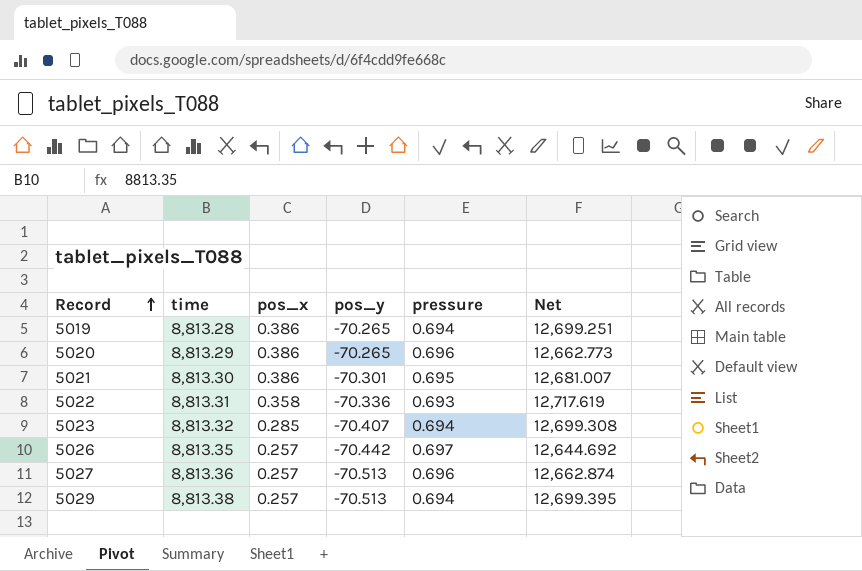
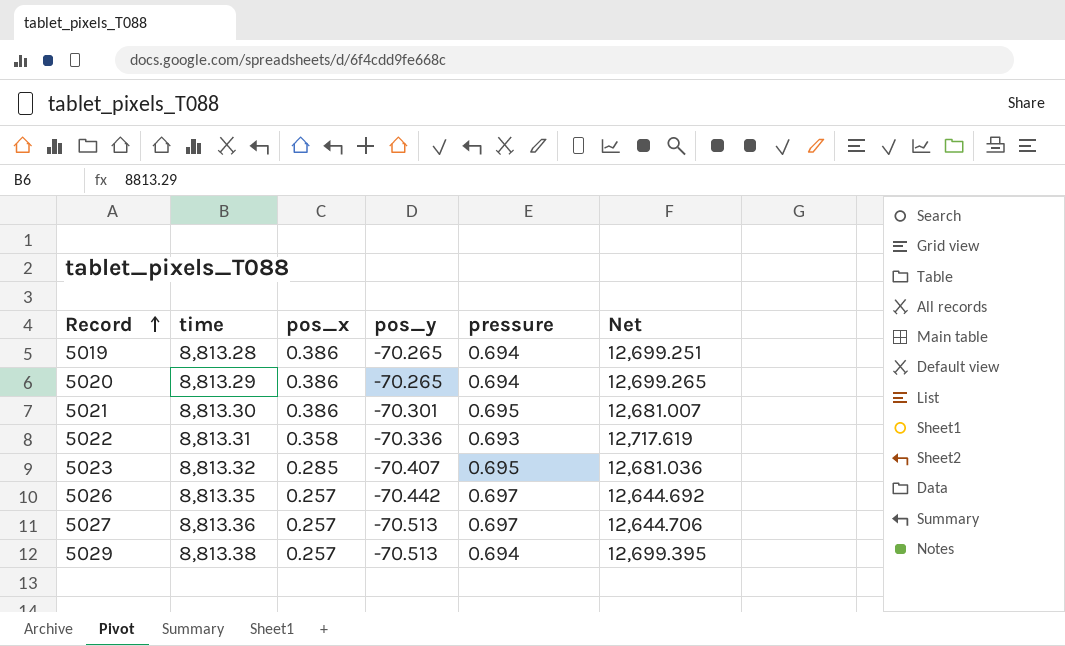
5020 | pressure: 0.696 -> 0.694
5020 | Net: 12,662.773 -> 12,699.265
5023 | pressure: 0.694 -> 0.695
5023 | Net: 12,699.308 -> 12,681.036
5027 | pressure: 0.696 -> 0.697
5027 | Net: 12,662.874 -> 12,644.706

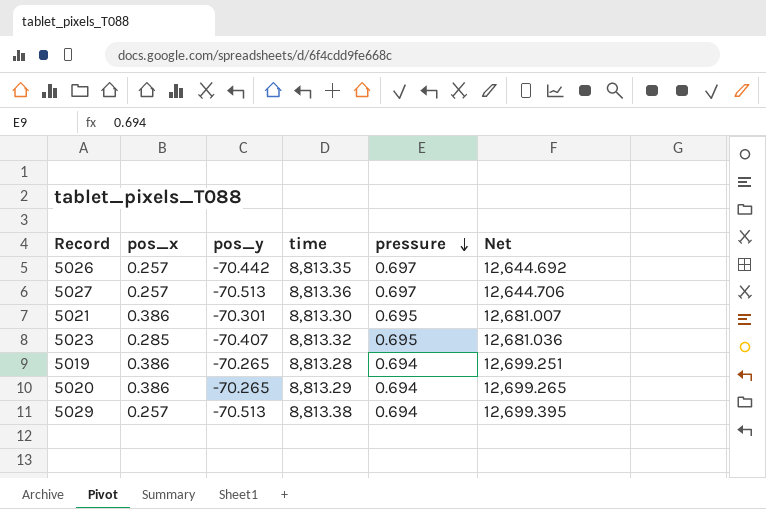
row order: Record ascending -> pressure descending
column time | position: 2 -> 4
row 5022: 8,813.31 | 0.358 | -70.336 | 0.693 | 12,717.619 -> none

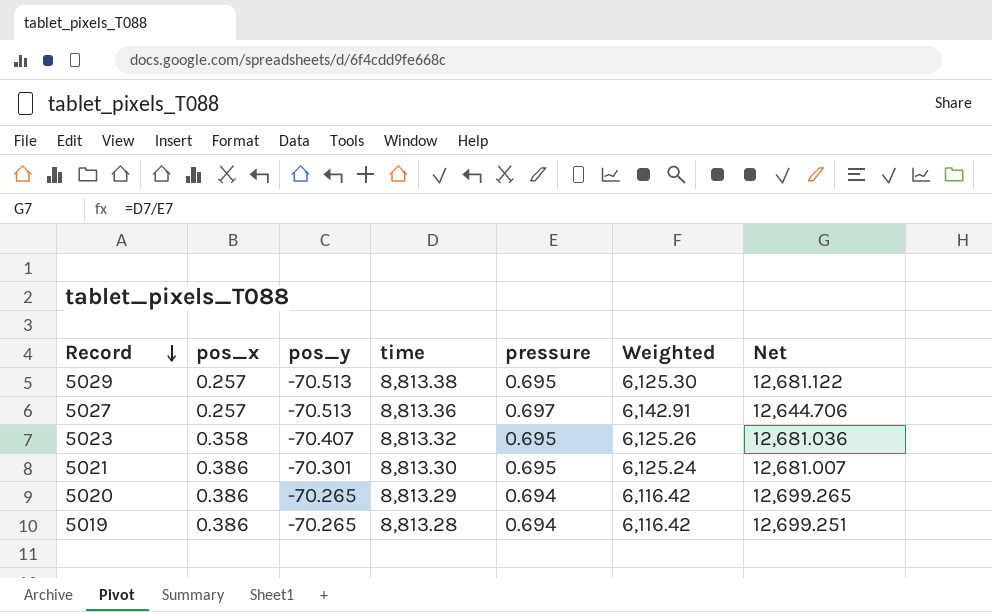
row order: pressure descending -> Record descending
column Weighted | formula: none -> [time] * [pressure]
row 5026: 0.257 | -70.442 | 8,813.35 | 0.697 | 12,644.692 -> none
5029 | pressure: 0.694 -> 0.695
5029 | Net: 12,699.395 -> 12,681.122
5023 | pos_x: 0.285 -> 0.358

